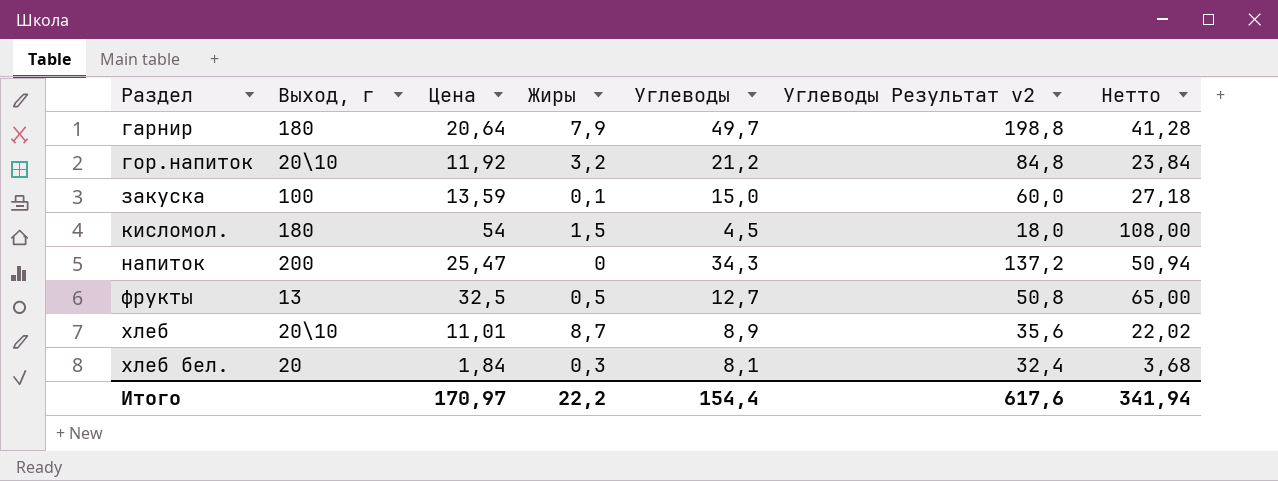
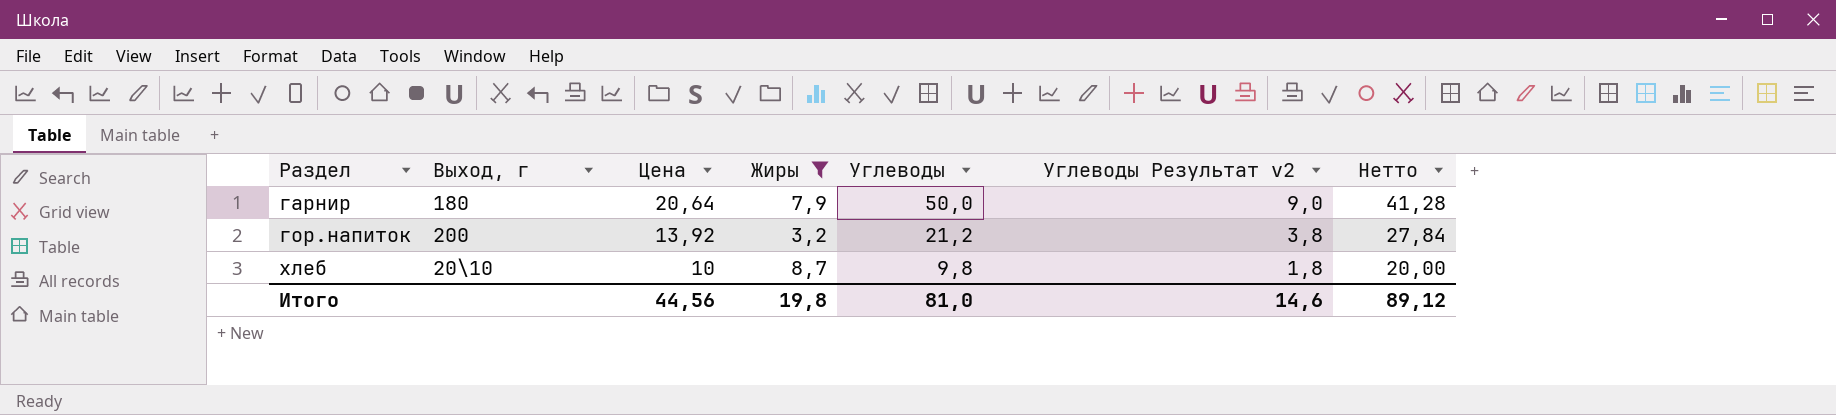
filter: none -> Жиры >= 3,2
column Углеводы Результат v2 | formula: [Углеводы] * 4 -> [Углеводы] * 0,18
гарнир | Углеводы: 49,7 -> 50,0
гор.напиток | Выход, г: 20\10 -> 200
гор.напиток | Цена: 11,92 -> 13,92
гор.напиток | Нетто: 23,84 -> 27,84
хлеб | Цена: 11,01 -> 10
хлеб | Углеводы: 8,9 -> 9,8
хлеб | Нетто: 22,02 -> 20,00
Итого | Цена: 170,97 -> 44,56
Итого | Жиры: 22,2 -> 19,8
Итого | Углеводы: 154,4 -> 81,0
Итого | Углеводы Результат v2: 617,6 -> 14,6
Итого | Нетто: 341,94 -> 89,12

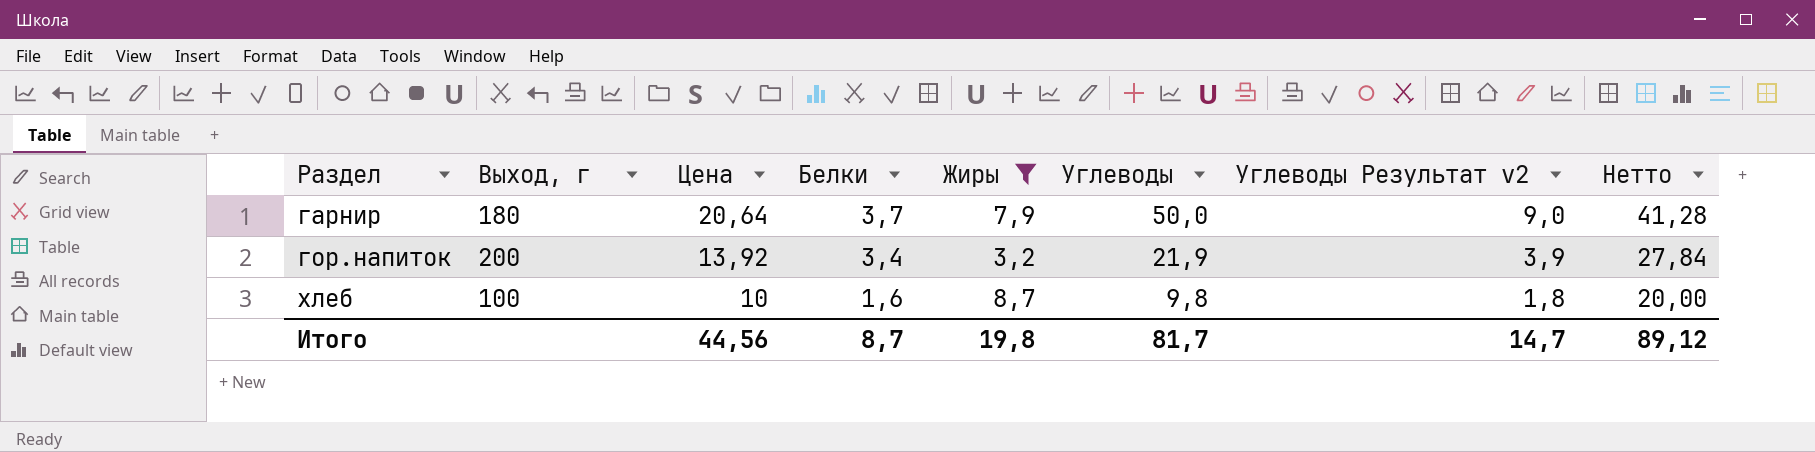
column Белки | position: none -> 4
гор.напиток | Углеводы: 21,2 -> 21,9
гор.напиток | Углеводы Результат v2: 3,8 -> 3,9
хлеб | Выход, г: 20\10 -> 100
Итого | Углеводы: 81,0 -> 81,7
Итого | Углеводы Результат v2: 14,6 -> 14,7

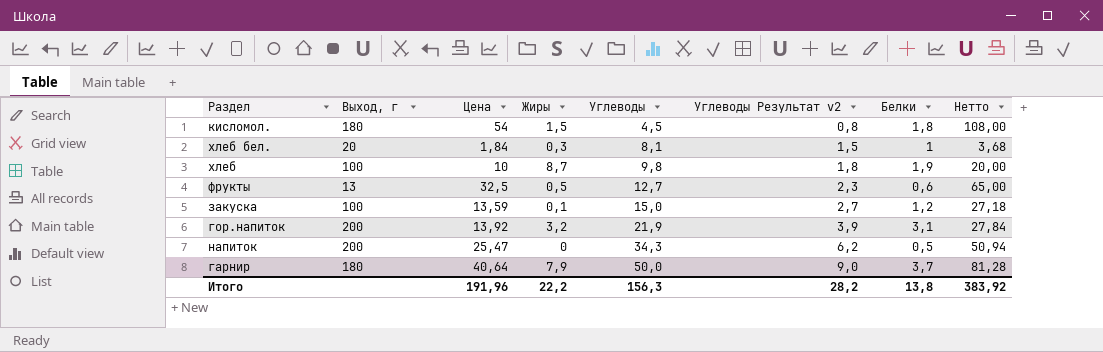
filter: Жиры >= 3,2 -> none
row order: Раздел ascending -> Углеводы ascending
column Белки | position: 4 -> 7
хлеб | Белки: 1,6 -> 1,9
гор.напиток | Белки: 3,4 -> 3,1
гарнир | Цена: 20,64 -> 40,64
гарнир | Нетто: 41,28 -> 81,28
Итого | Цена: 44,56 -> 191,96
Итого | Жиры: 19,8 -> 22,2
Итого | Углеводы: 81,7 -> 156,3
Итого | Углеводы Результат v2: 14,7 -> 28,2
Итого | Белки: 8,7 -> 13,8
Итого | Нетто: 89,12 -> 383,92

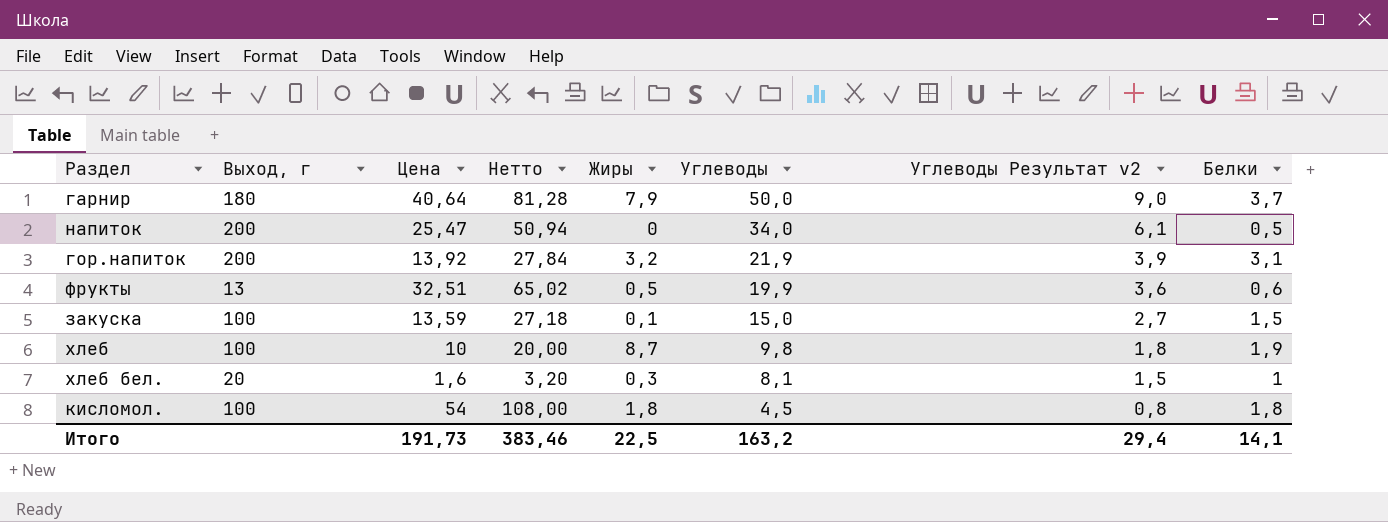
row order: Углеводы ascending -> Углеводы descending
column Нетто | position: 8 -> 4
напиток | Углеводы: 34,3 -> 34,0
напиток | Углеводы Результат v2: 6,2 -> 6,1
фрукты | Цена: 32,5 -> 32,51
фрукты | Нетто: 65,00 -> 65,02
фрукты | Углеводы: 12,7 -> 19,9
фрукты | Углеводы Результат v2: 2,3 -> 3,6
закуска | Белки: 1,2 -> 1,5
хлеб бел. | Цена: 1,84 -> 1,6
хлеб бел. | Нетто: 3,68 -> 3,20
кисломол. | Выход, г: 180 -> 100
кисломол. | Жиры: 1,5 -> 1,8
Итого | Цена: 191,96 -> 191,73
Итого | Нетто: 383,92 -> 383,46
Итого | Жиры: 22,2 -> 22,5
Итого | Углеводы: 156,3 -> 163,2
Итого | Углеводы Результат v2: 28,2 -> 29,4
Итого | Белки: 13,8 -> 14,1

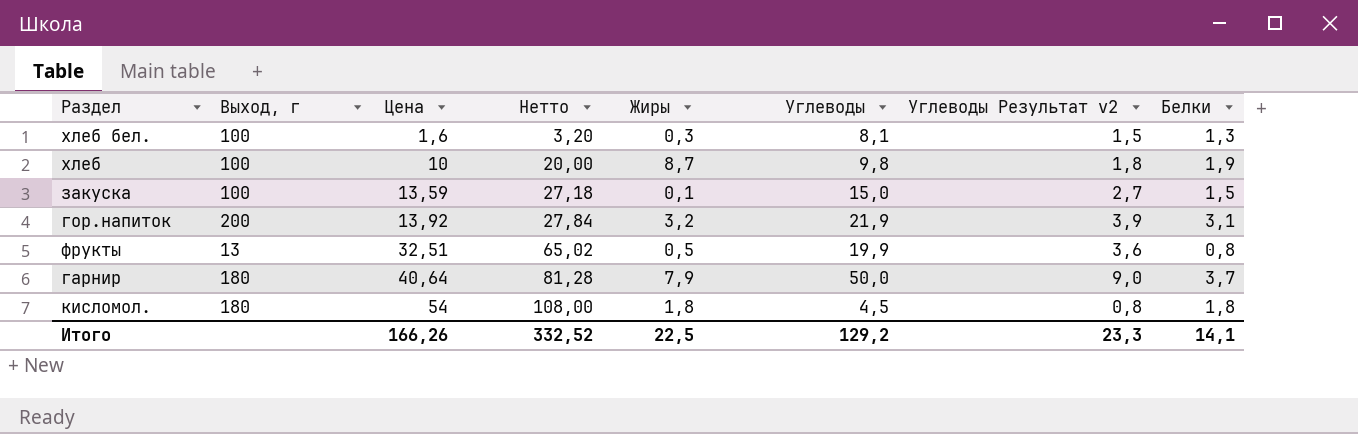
row order: Углеводы descending -> Цена ascending
row напиток: 200 | 25,47 | 50,94 | 0 | 34,0 | 6,1 | 0,5 -> none
хлеб бел. | Выход, г: 20 -> 100
хлеб бел. | Белки: 1 -> 1,3
фрукты | Белки: 0,6 -> 0,8
кисломол. | Выход, г: 100 -> 180
Итого | Цена: 191,73 -> 166,26
Итого | Нетто: 383,46 -> 332,52
Итого | Углеводы: 163,2 -> 129,2
Итого | Углеводы Результат v2: 29,4 -> 23,3

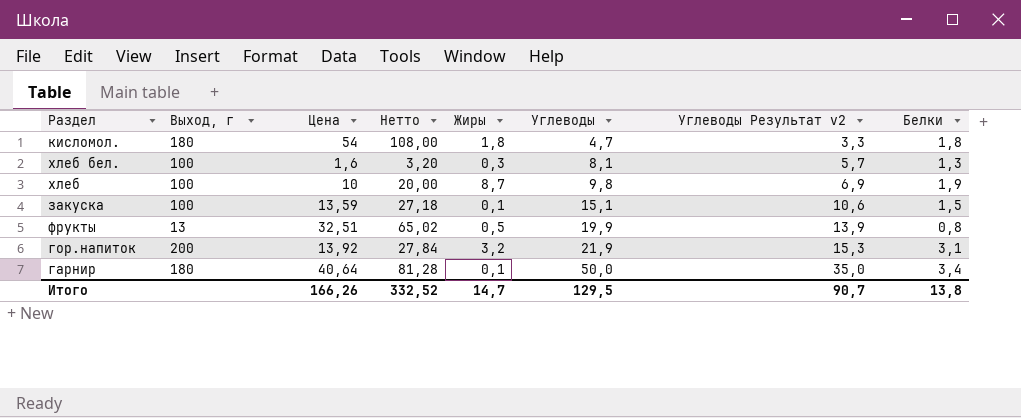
row order: Цена ascending -> Углеводы ascending
column Углеводы Результат v2 | formula: [Углеводы] * 0,18 -> [Углеводы] * 0,7
кисломол. | Углеводы: 4,5 -> 4,7
закуска | Углеводы: 15,0 -> 15,1
гарнир | Жиры: 7,9 -> 0,1
гарнир | Белки: 3,7 -> 3,4
Итого | Жиры: 22,5 -> 14,7
Итого | Углеводы: 129,2 -> 129,5
Итого | Углеводы Результат v2: 23,3 -> 90,7
Итого | Белки: 14,1 -> 13,8

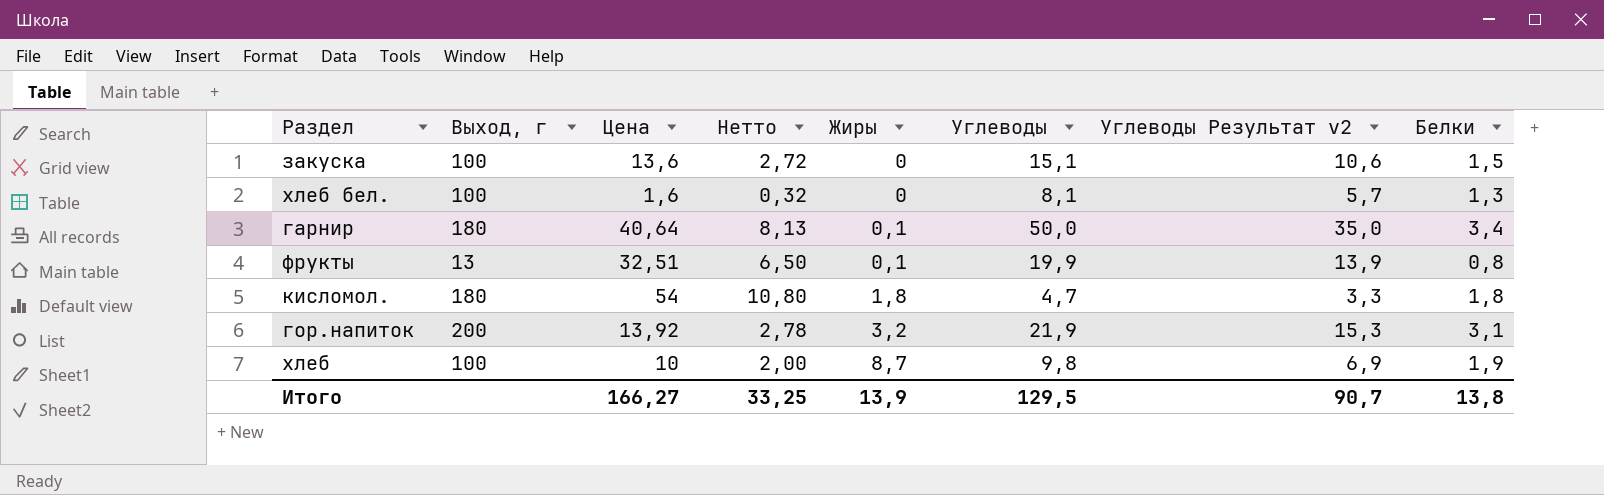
row order: Углеводы ascending -> Жиры ascending
column Нетто | formula: [Цена] * 2 -> [Цена] * 0,2
закуска | Цена: 13,59 -> 13,6
закуска | Жиры: 0,1 -> 0
хлеб бел. | Жиры: 0,3 -> 0
фрукты | Жиры: 0,5 -> 0,1
Итого | Цена: 166,26 -> 166,27
Итого | Нетто: 332,52 -> 33,25
Итого | Жиры: 14,7 -> 13,9

